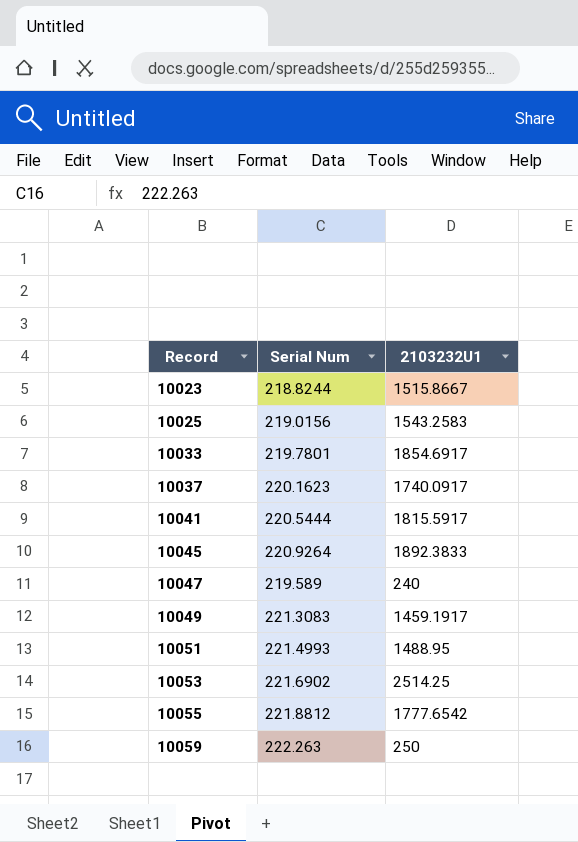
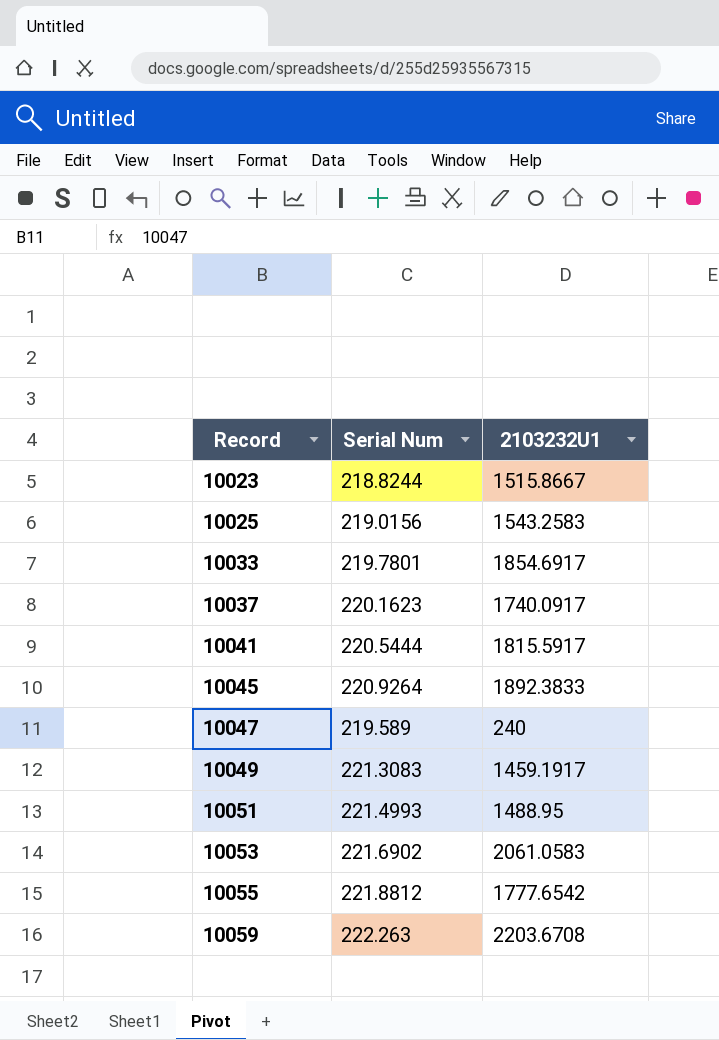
10053 | 2103232U1: 2514.25 -> 2061.0583
10059 | 2103232U1: 250 -> 2203.6708

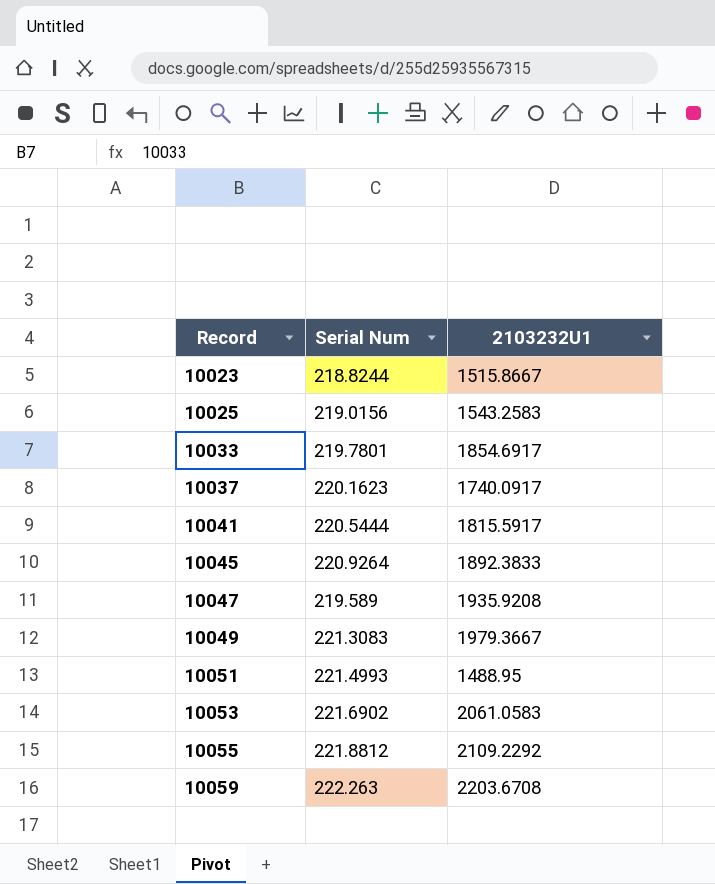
10047 | 2103232U1: 240 -> 1935.9208
10049 | 2103232U1: 1459.1917 -> 1979.3667
10055 | 2103232U1: 1777.6542 -> 2109.2292

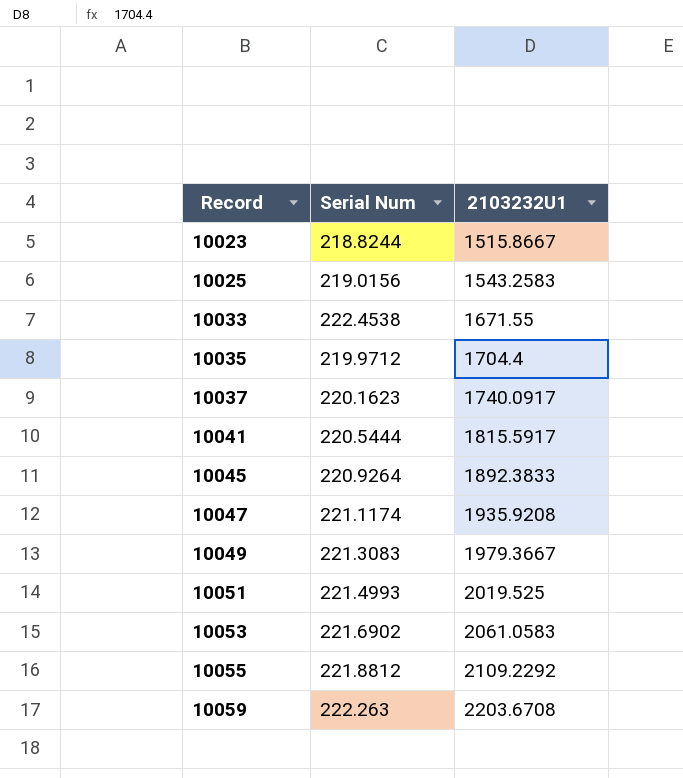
10033 | Serial Num: 219.7801 -> 222.4538
10033 | 2103232U1: 1854.6917 -> 1671.55
row 10035: none -> 219.9712 | 1704.4
10047 | Serial Num: 219.589 -> 221.1174
10051 | 2103232U1: 1488.95 -> 2019.525

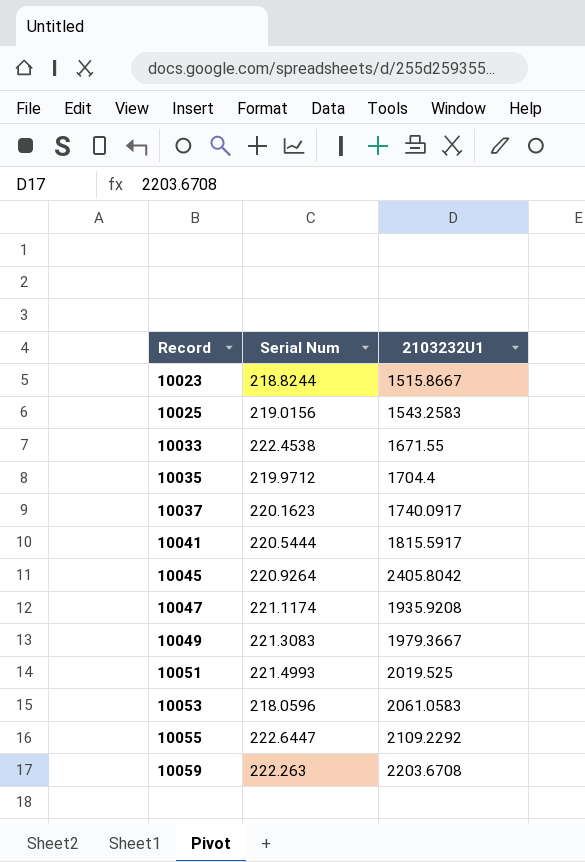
10045 | 2103232U1: 1892.3833 -> 2405.8042
10053 | Serial Num: 221.6902 -> 218.0596
10055 | Serial Num: 221.8812 -> 222.6447

